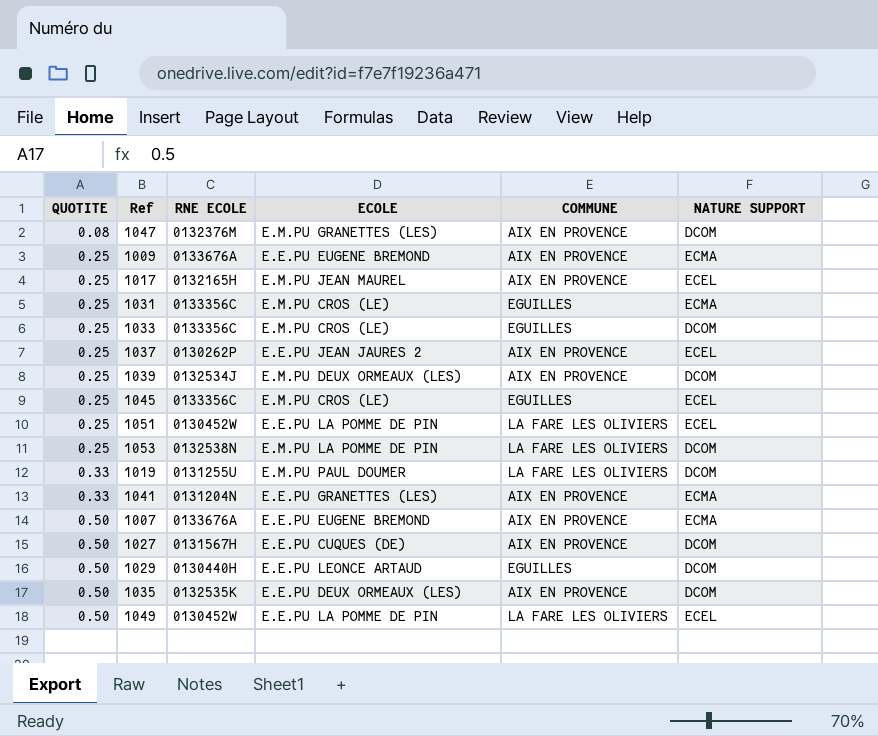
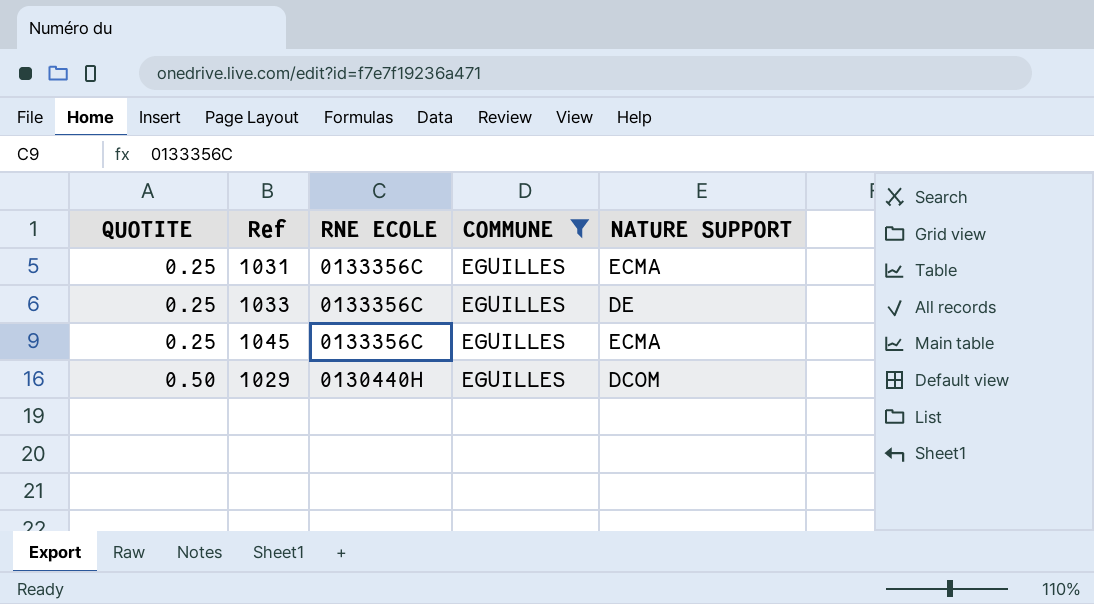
filter: none -> COMMUNE = EGUILLES
column ECOLE | position: 4 -> none
1033 | NATURE SUPPORT: DCOM -> DE
1045 | NATURE SUPPORT: ECEL -> ECMA

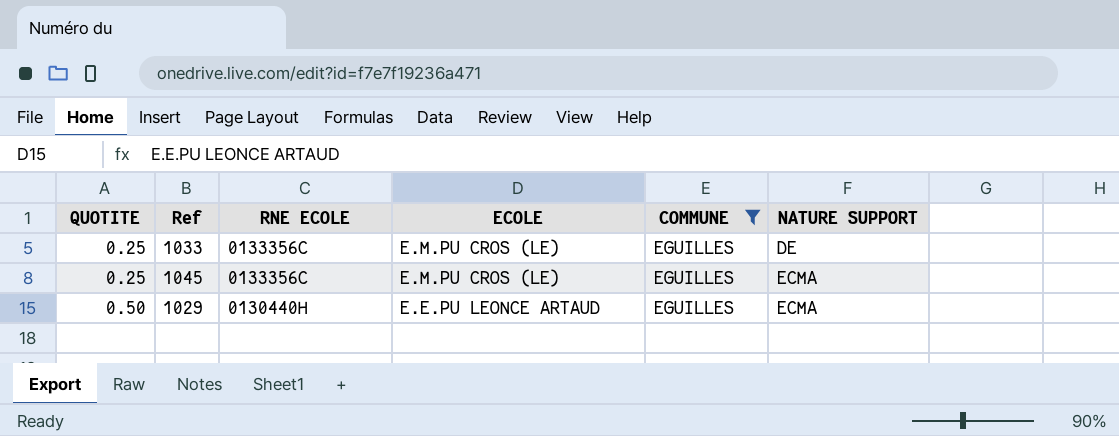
column ECOLE | position: none -> 4
row 1031: 0.25 | 0133356C | EGUILLES | ECMA -> none
1029 | NATURE SUPPORT: DCOM -> ECMA

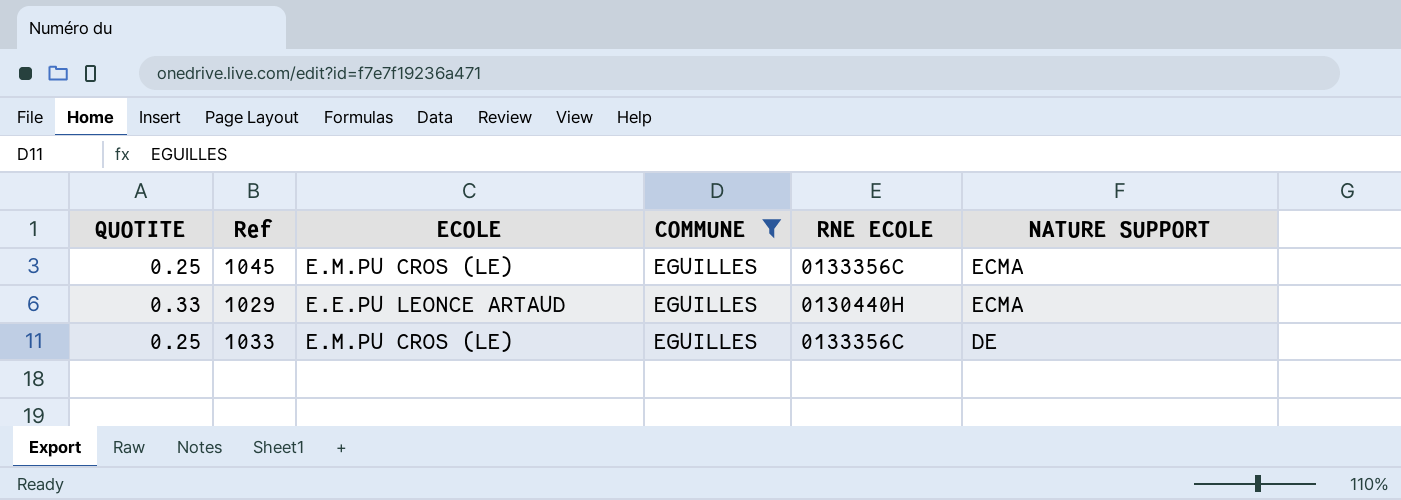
row order: QUOTITE ascending -> NATURE SUPPORT descending
column RNE ECOLE | position: 3 -> 5
1029 | QUOTITE: 0.50 -> 0.33

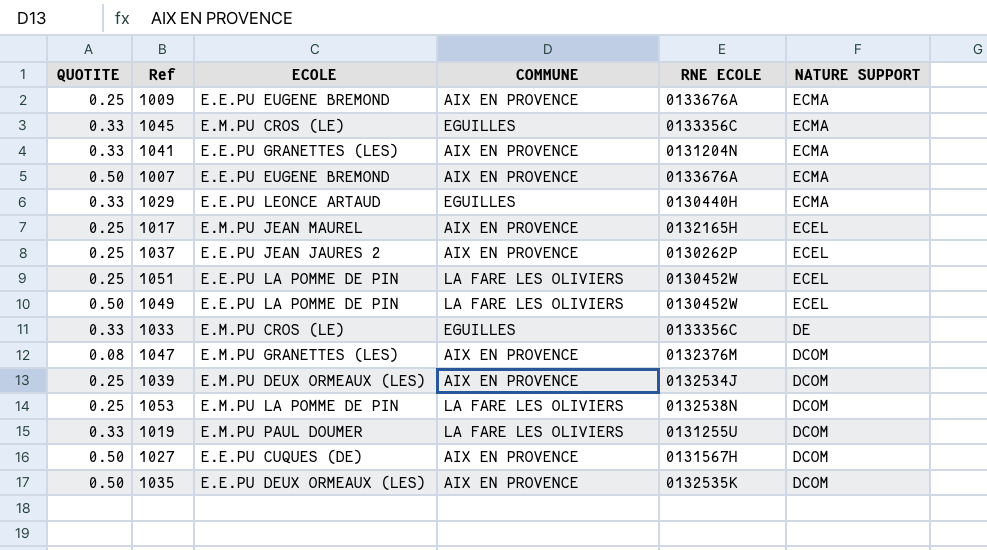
filter: COMMUNE = EGUILLES -> none
1045 | QUOTITE: 0.25 -> 0.33
1033 | QUOTITE: 0.25 -> 0.33

